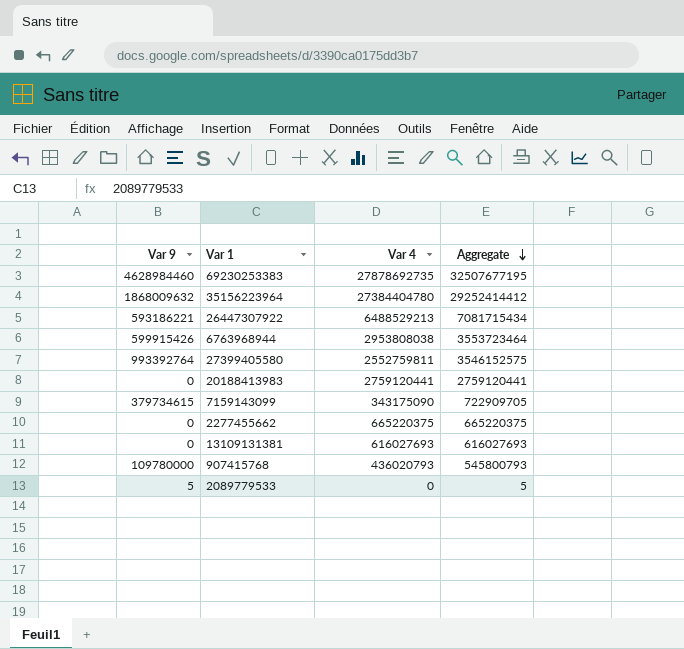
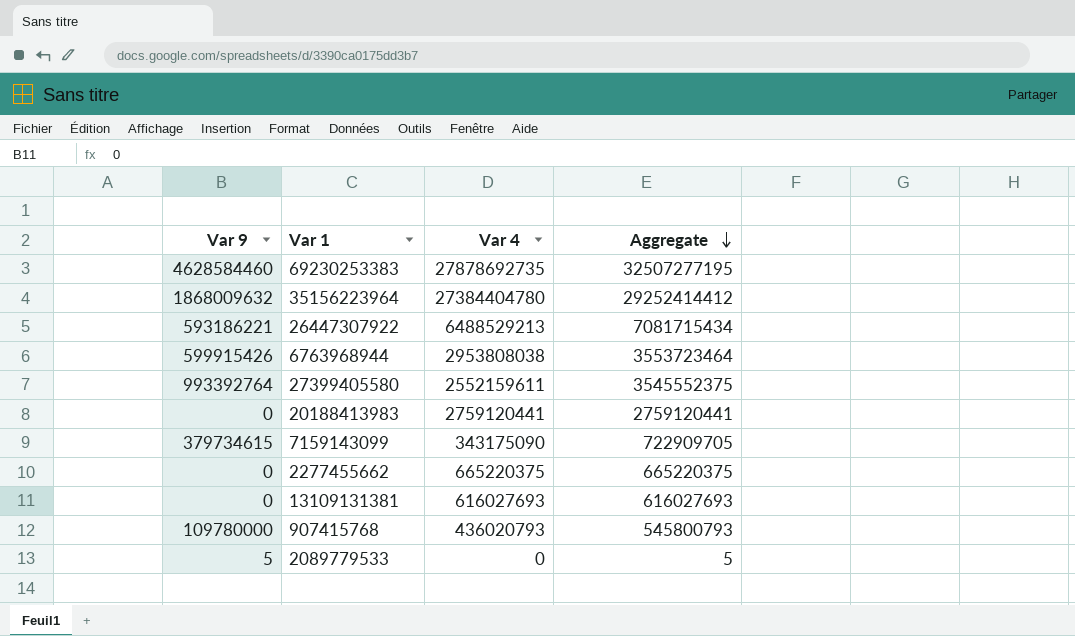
69230253383 | Var 9: 4628984460 -> 4628584460
69230253383 | Aggregate: 32507677195 -> 32507277195
27399405580 | Var 4: 2552759811 -> 2552159611
27399405580 | Aggregate: 3546152575 -> 3545552375

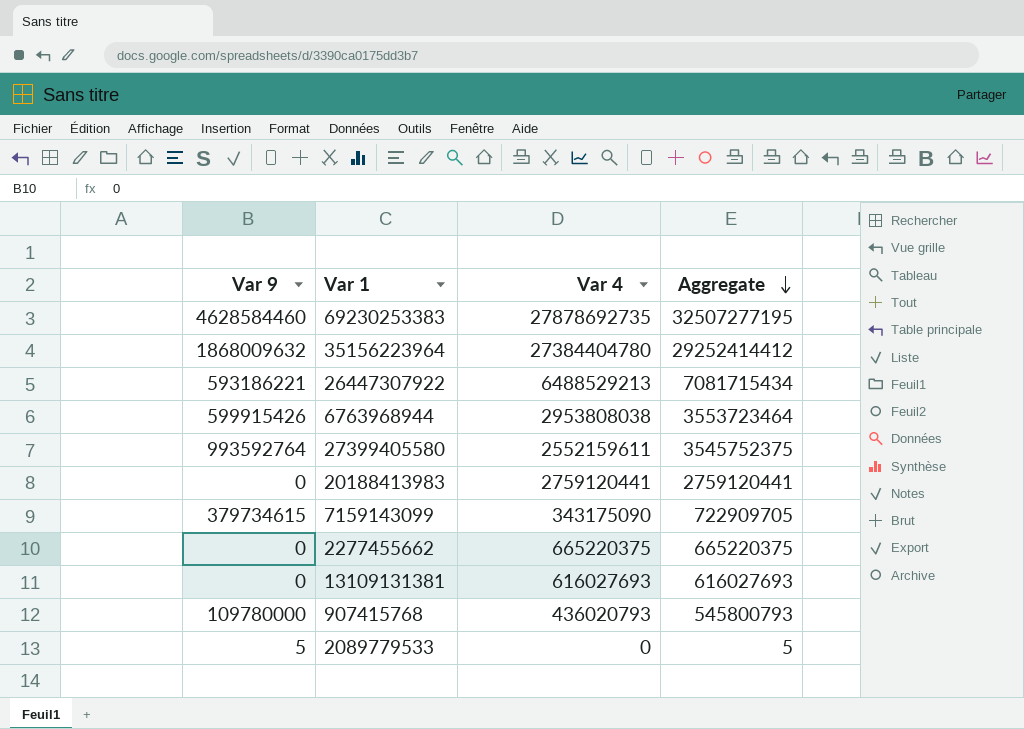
27399405580 | Var 9: 993392764 -> 993592764
27399405580 | Aggregate: 3545552375 -> 3545752375

